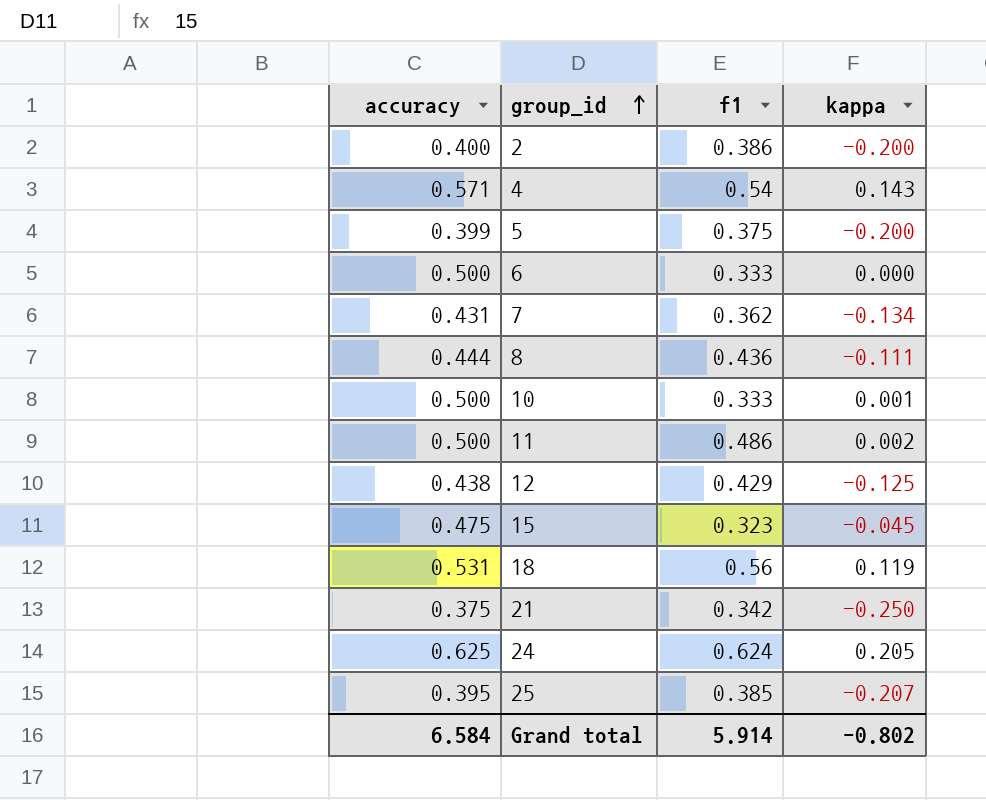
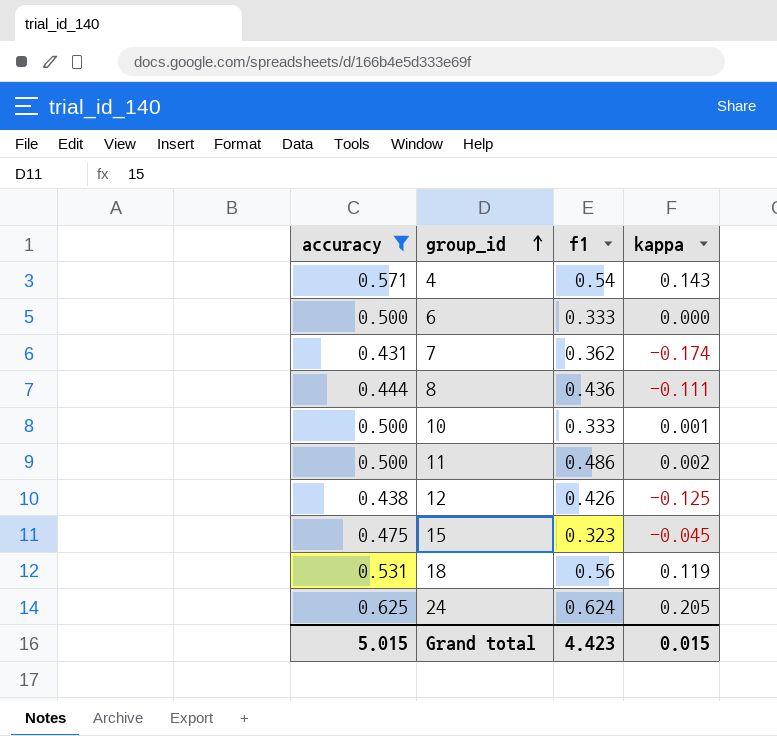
filter: none -> accuracy >= 0.431
7 | kappa: -0.134 -> -0.174
12 | f1: 0.429 -> 0.426
Grand total | accuracy: 6.584 -> 5.015
Grand total | f1: 5.914 -> 4.423
Grand total | kappa: -0.802 -> 0.015

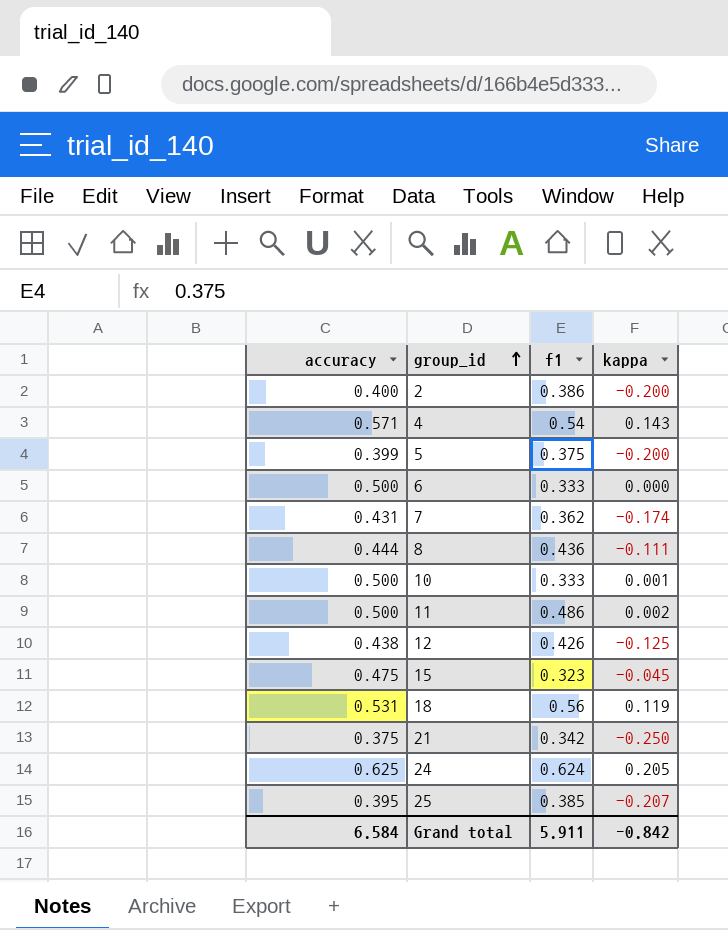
filter: accuracy >= 0.431 -> none
Grand total | accuracy: 5.015 -> 6.584
Grand total | f1: 4.423 -> 5.911
Grand total | kappa: 0.015 -> -0.842

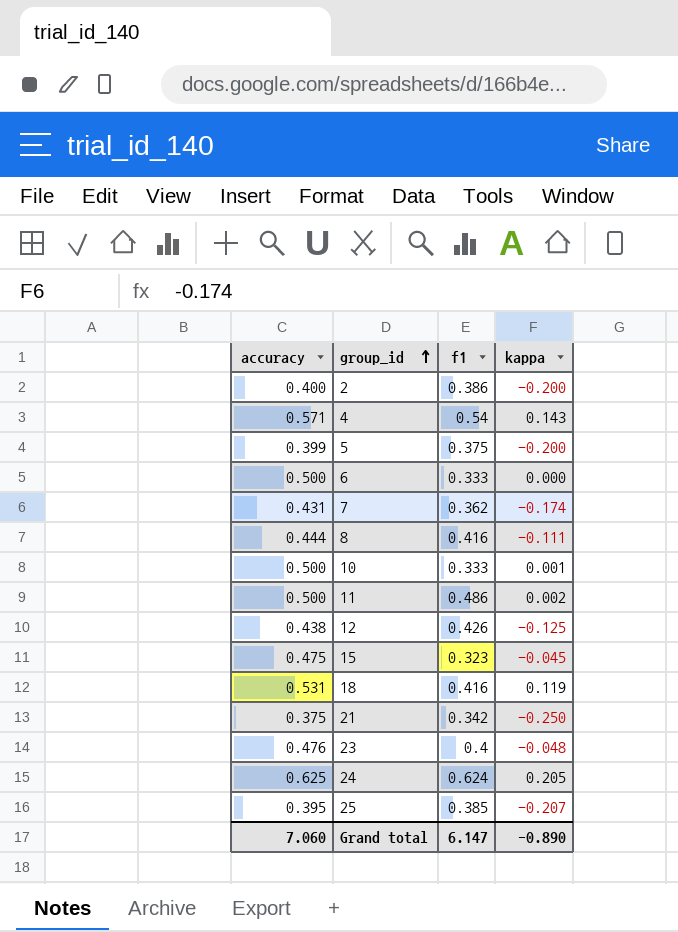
8 | f1: 0.436 -> 0.416
18 | f1: 0.56 -> 0.416
row 23: none -> 0.476 | 0.4 | -0.048
Grand total | accuracy: 6.584 -> 7.060
Grand total | f1: 5.911 -> 6.147
Grand total | kappa: -0.842 -> -0.890

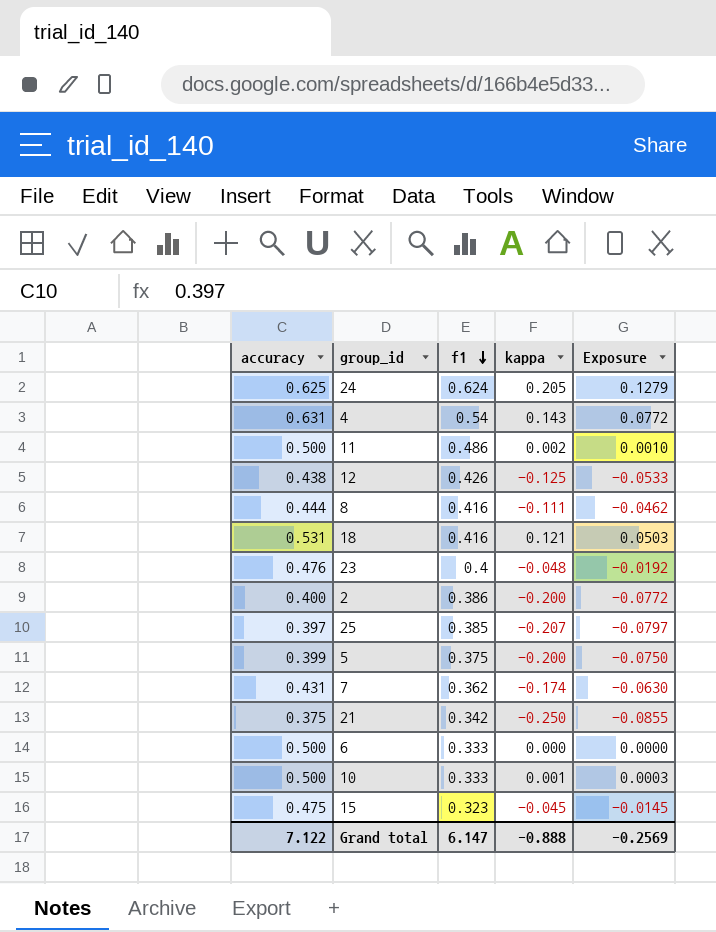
row order: group_id ascending -> f1 descending
column Exposure | formula: none -> [f1] * [kappa]
4 | accuracy: 0.571 -> 0.631
18 | kappa: 0.119 -> 0.121
25 | accuracy: 0.395 -> 0.397
Grand total | accuracy: 7.060 -> 7.122
Grand total | kappa: -0.890 -> -0.888

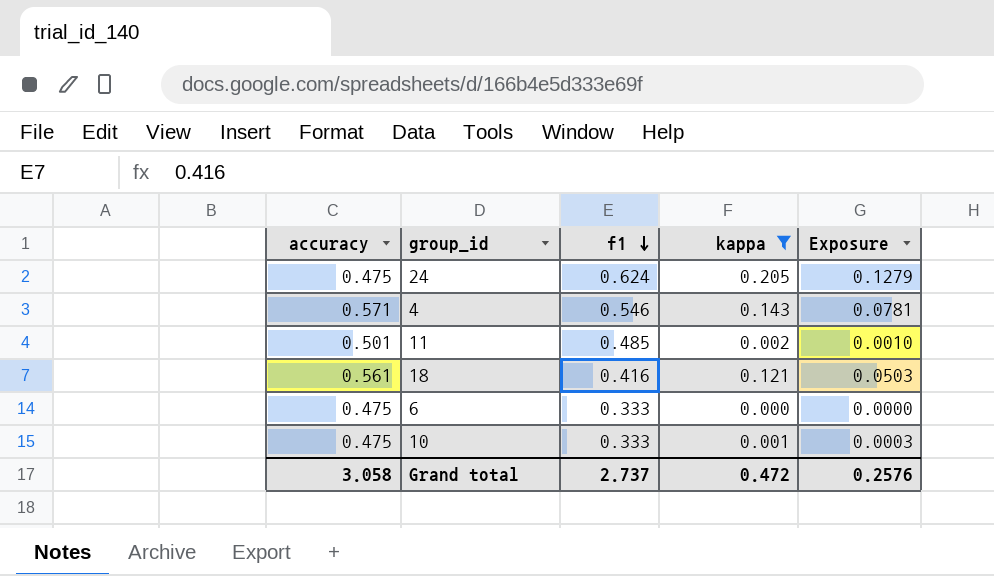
filter: none -> kappa >= 0.000
24 | accuracy: 0.625 -> 0.475
4 | accuracy: 0.631 -> 0.571
4 | f1: 0.54 -> 0.546
4 | Exposure: 0.0772 -> 0.0781
11 | accuracy: 0.500 -> 0.501
11 | f1: 0.486 -> 0.485
18 | accuracy: 0.531 -> 0.561
6 | accuracy: 0.500 -> 0.475
10 | accuracy: 0.500 -> 0.475
Grand total | accuracy: 7.122 -> 3.058
Grand total | f1: 6.147 -> 2.737
Grand total | kappa: -0.888 -> 0.472
Grand total | Exposure: -0.2569 -> 0.2576

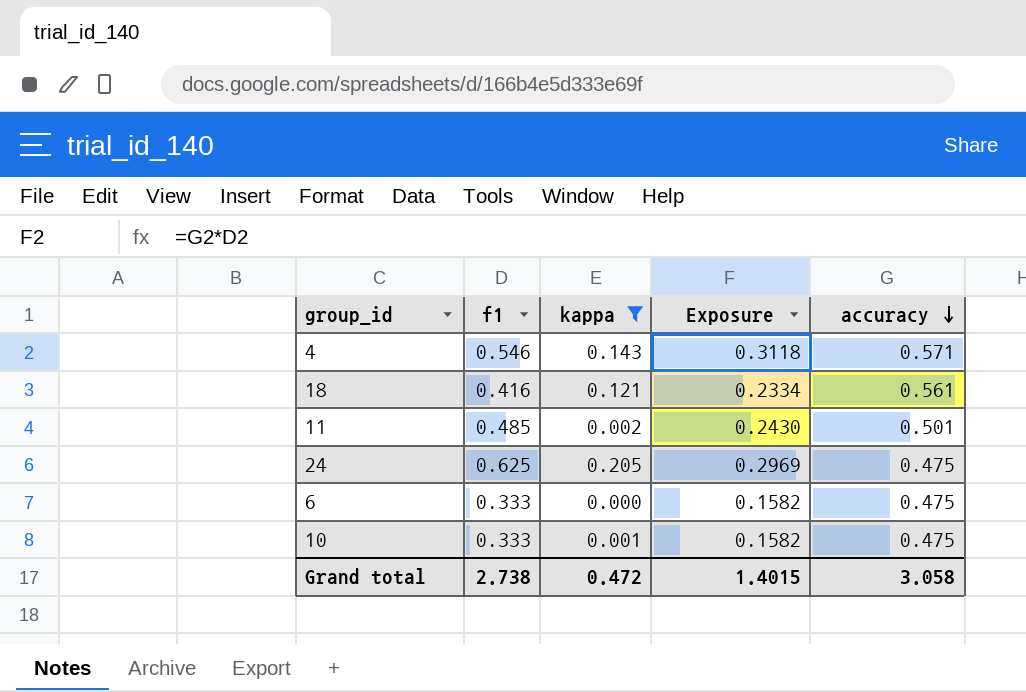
row order: f1 descending -> accuracy descending
column Exposure | formula: [f1] * [kappa] -> [f1] * [accuracy]
column accuracy | position: 1 -> 5
24 | f1: 0.624 -> 0.625
Grand total | f1: 2.737 -> 2.738
Grand total | Exposure: 0.2576 -> 1.4015

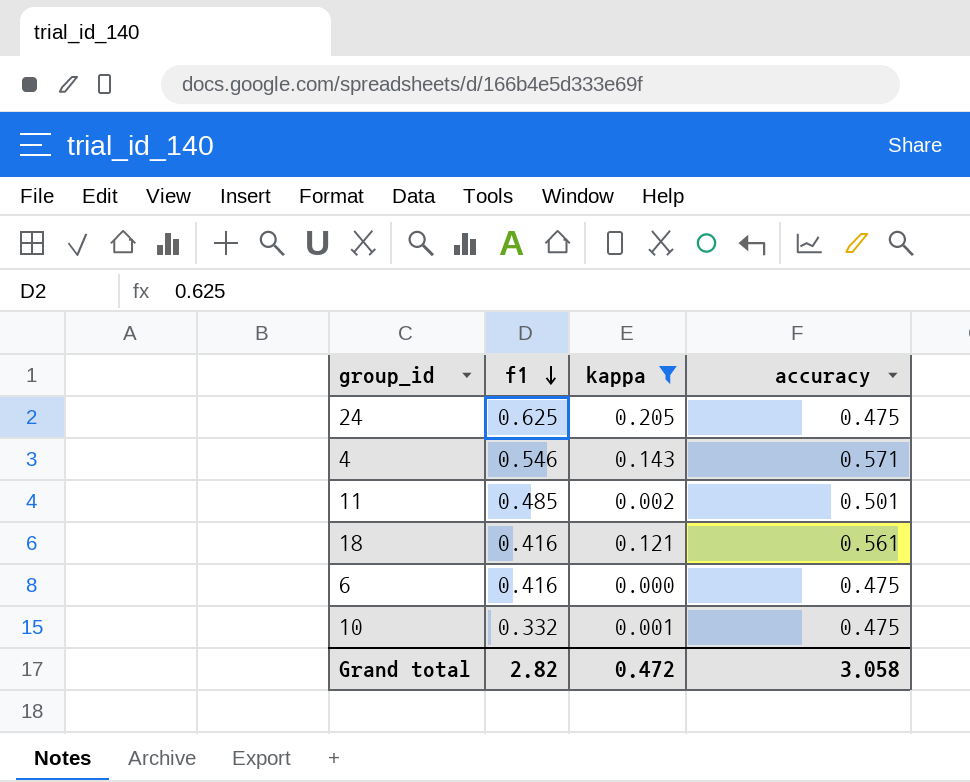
row order: accuracy descending -> f1 descending
column Exposure | formula: [f1] * [accuracy] -> none
6 | f1: 0.333 -> 0.416
10 | f1: 0.333 -> 0.332
Grand total | f1: 2.738 -> 2.82

